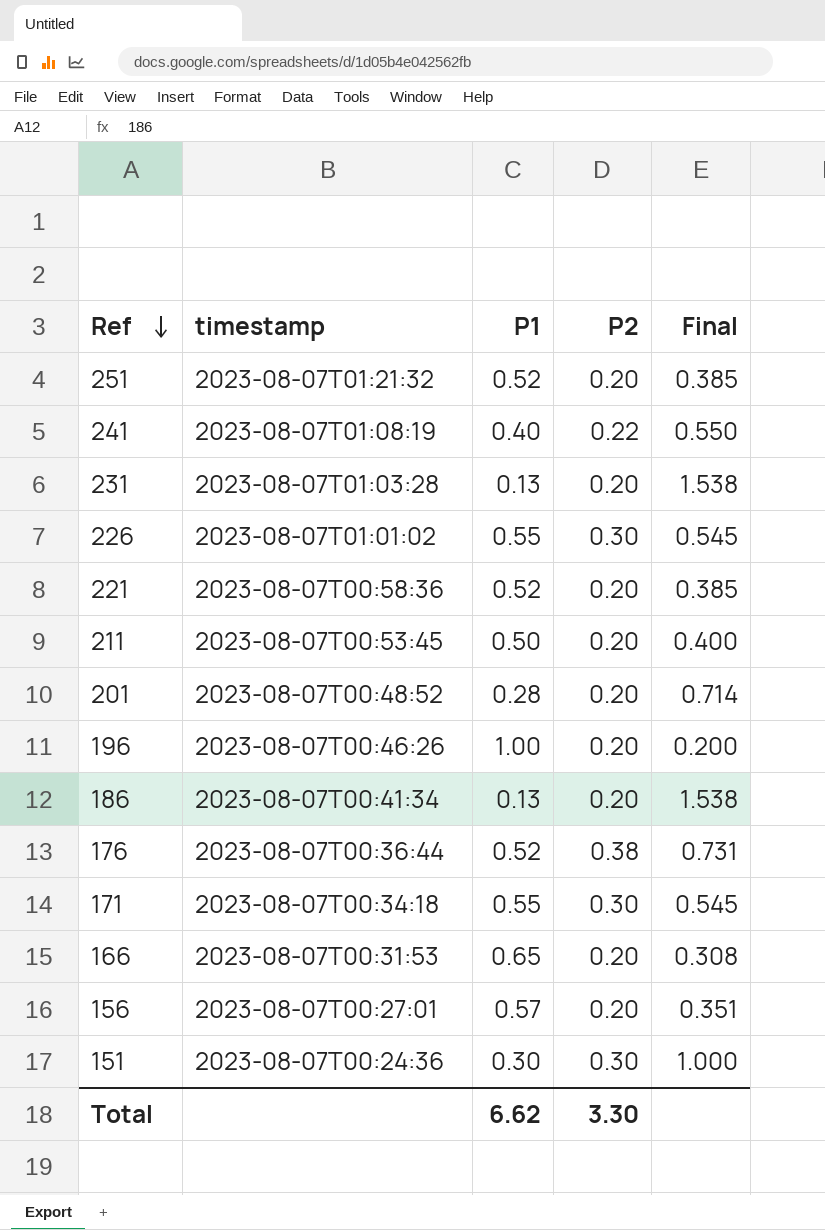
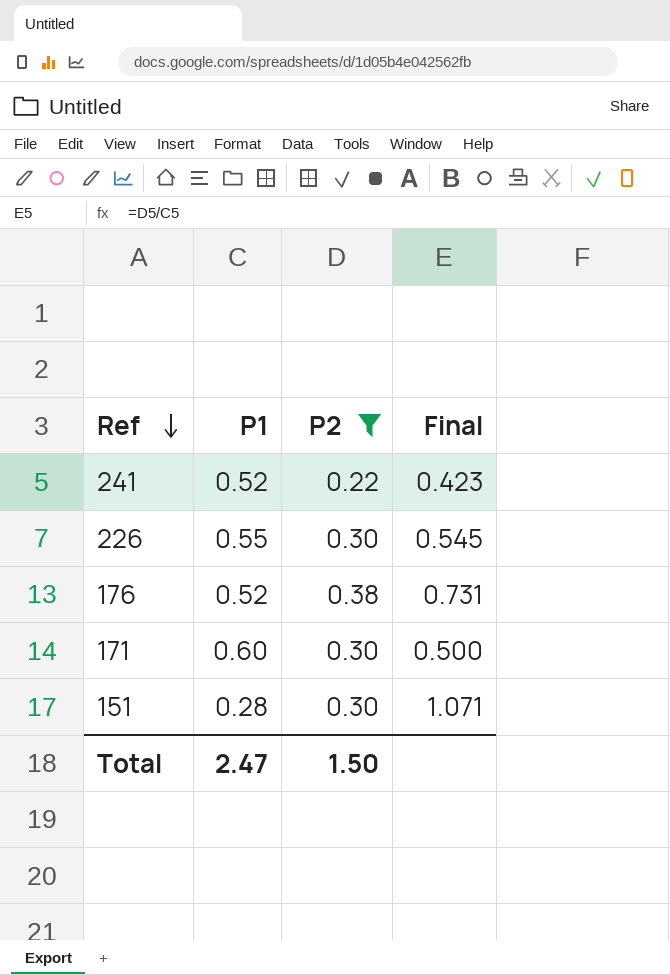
filter: none -> P2 != 0.20
column timestamp | position: 2 -> none
241 | P1: 0.40 -> 0.52
241 | Final: 0.550 -> 0.423
171 | P1: 0.55 -> 0.60
171 | Final: 0.545 -> 0.500
151 | P1: 0.30 -> 0.28
151 | Final: 1.000 -> 1.071
Total | P1: 6.62 -> 2.47
Total | P2: 3.30 -> 1.50

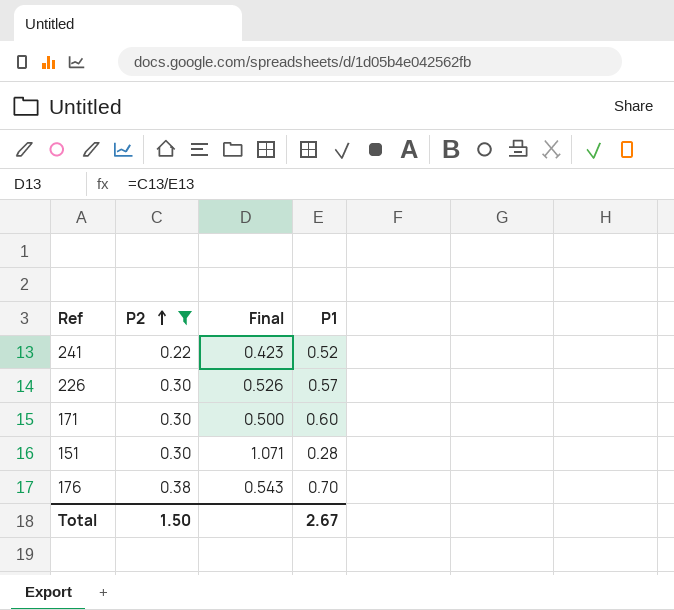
row order: Ref descending -> P2 ascending
column P1 | position: 2 -> 4
226 | Final: 0.545 -> 0.526
226 | P1: 0.55 -> 0.57
176 | Final: 0.731 -> 0.543
176 | P1: 0.52 -> 0.70
Total | P1: 2.47 -> 2.67

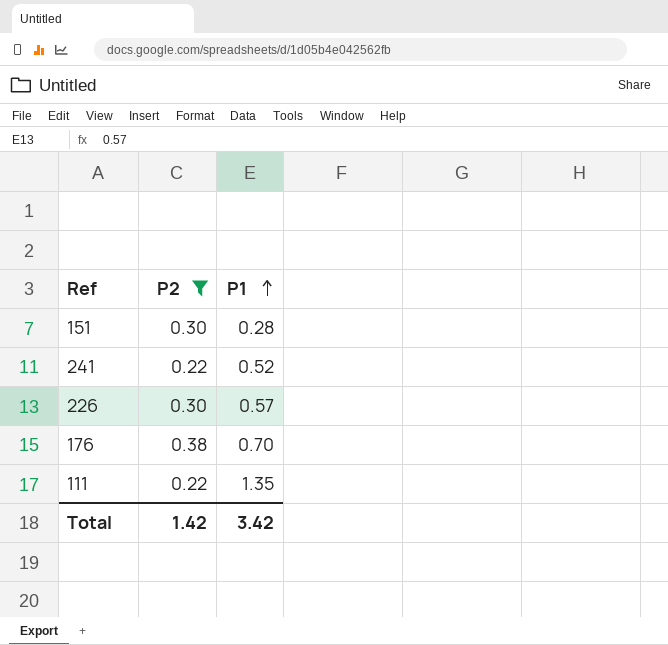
row order: P2 ascending -> P1 ascending
column Final | formula: [P2] / [P1] -> none
row 171: 0.30 | 0.500 | 0.60 -> none
row 111: none -> 0.22 | 1.35
Total | P2: 1.50 -> 1.42
Total | P1: 2.67 -> 3.42

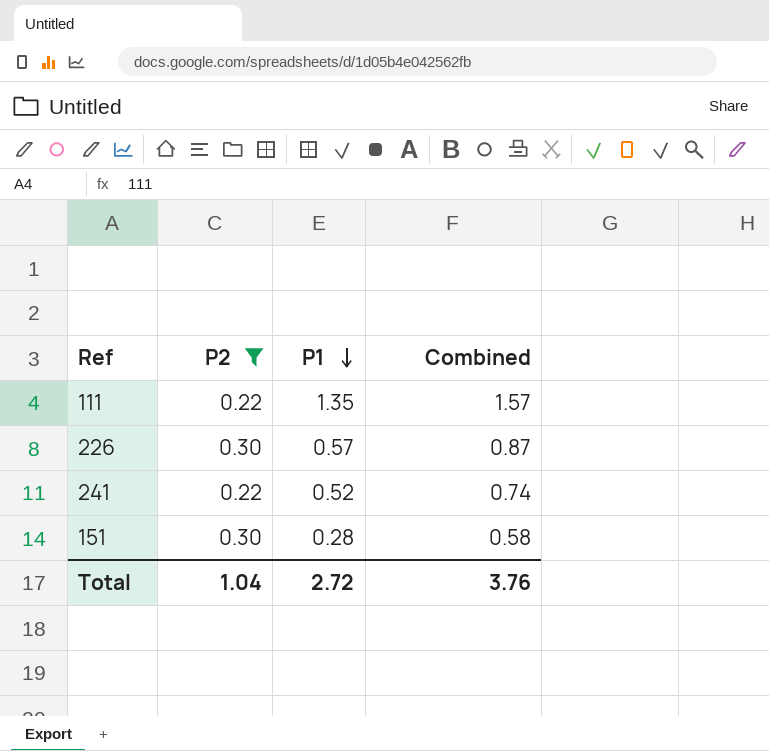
row order: P1 ascending -> P1 descending
column Combined | formula: none -> [P2] + [P1]
row 176: 0.38 | 0.70 -> none
Total | P2: 1.42 -> 1.04
Total | P1: 3.42 -> 2.72

